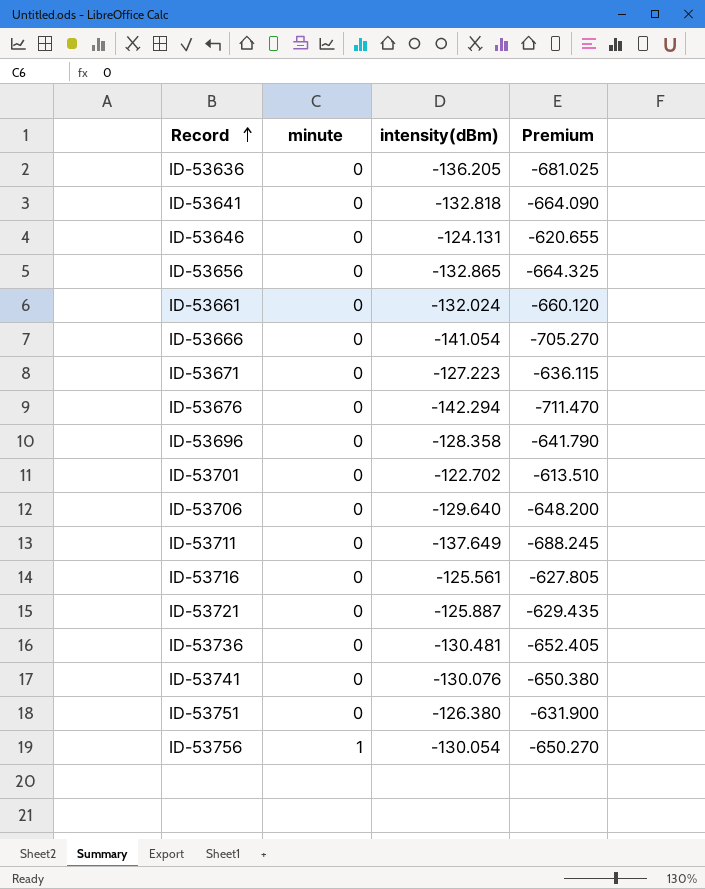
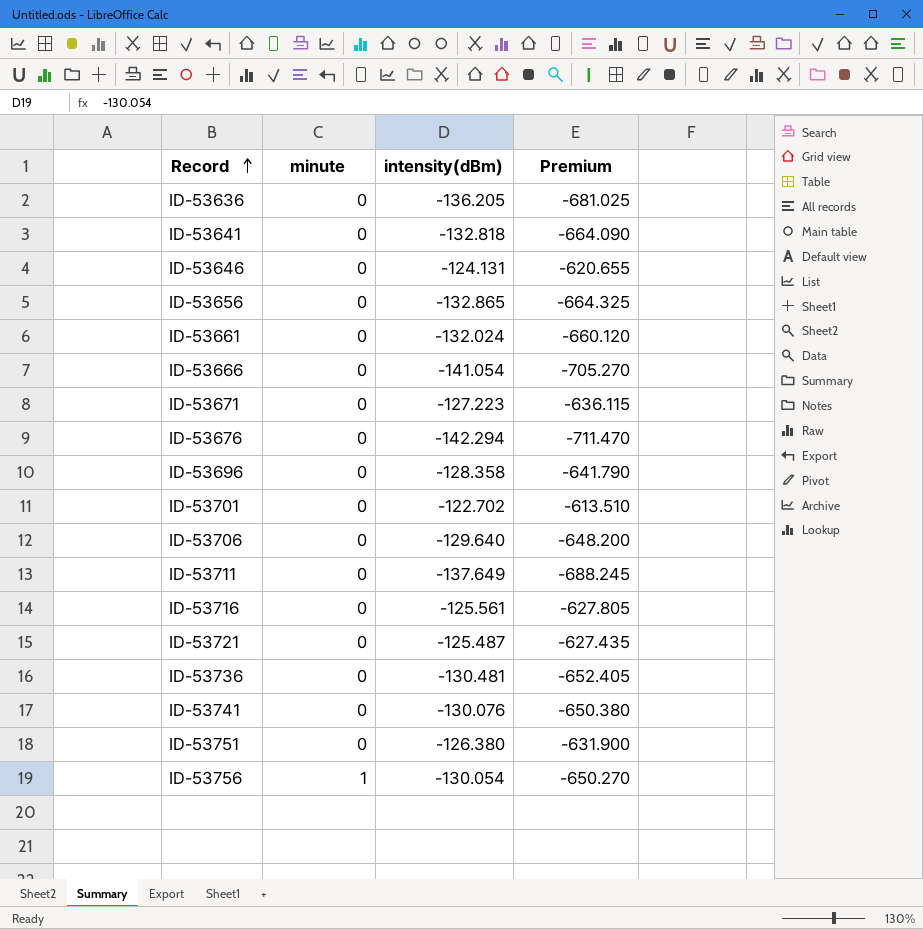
ID-53721 | intensity(dBm): -125.887 -> -125.487
ID-53721 | Premium: -629.435 -> -627.435

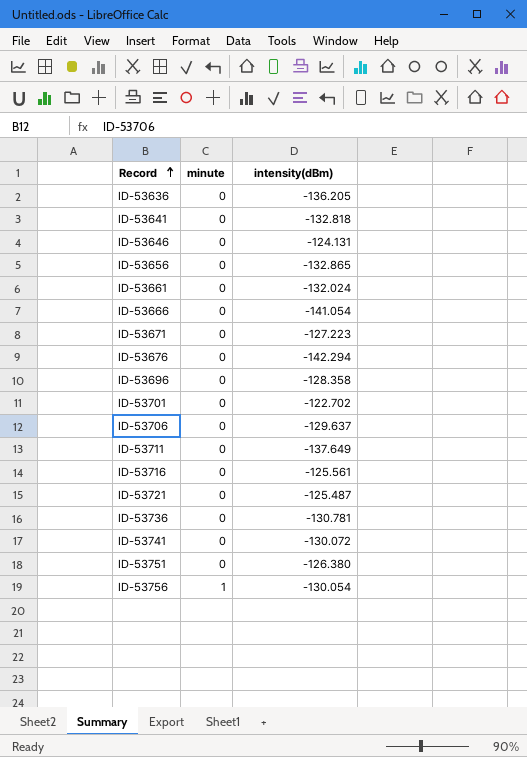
column Premium | formula: [intensity(dBm)] * 5 -> none
ID-53706 | intensity(dBm): -129.640 -> -129.637
ID-53736 | intensity(dBm): -130.481 -> -130.781
ID-53741 | intensity(dBm): -130.076 -> -130.072

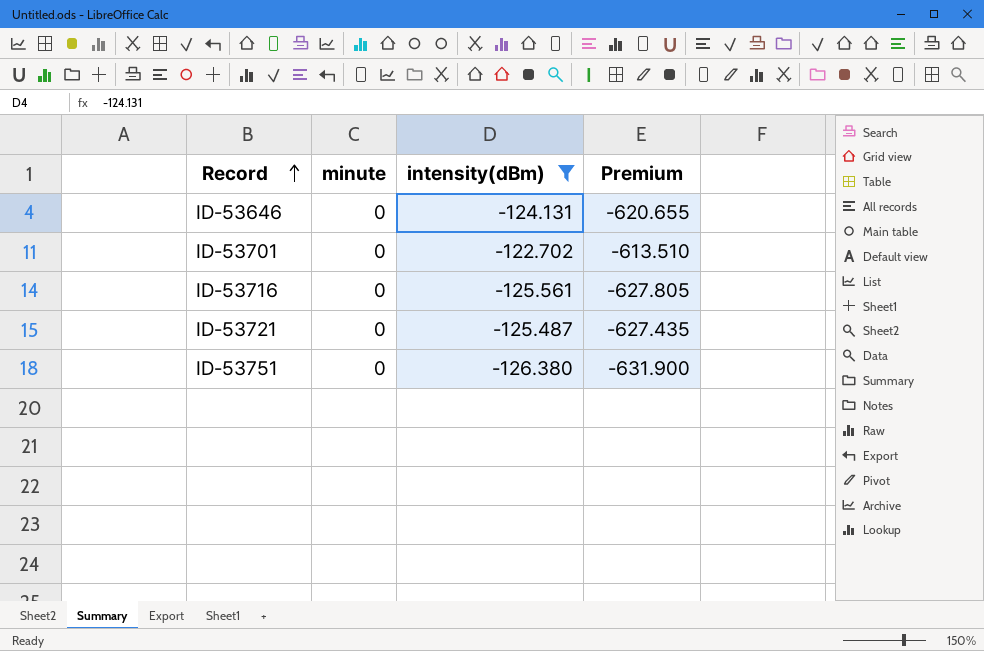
filter: none -> intensity(dBm) >= -126.380
column Premium | formula: none -> [intensity(dBm)] * 5

